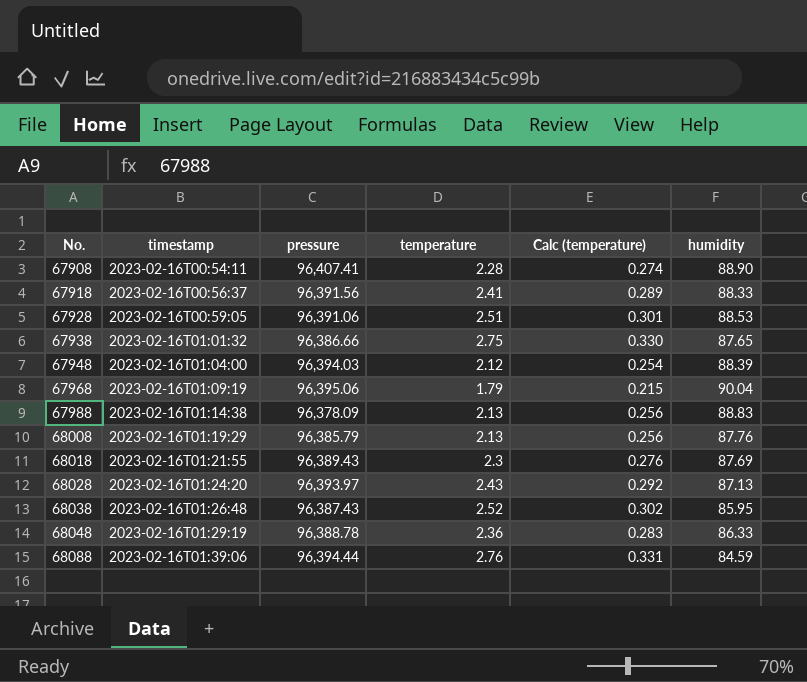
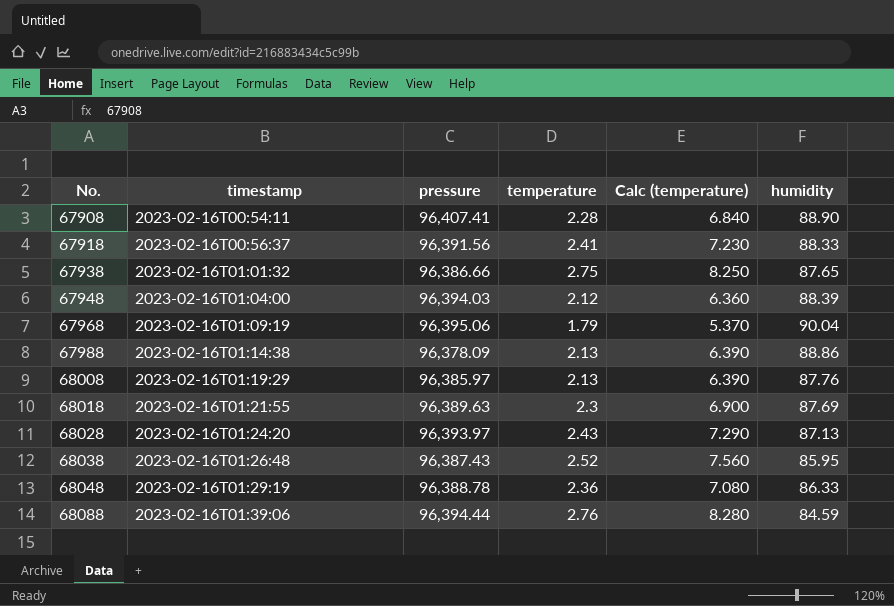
column Calc (temperature) | formula: [temperature] * 0.12 -> [temperature] * 3
row 67928: 2023-02-16T00:59:05 | 96,391.06 | 2.51 | 0.301 | 88.53 -> none
67988 | humidity: 88.83 -> 88.86
68008 | pressure: 96,385.79 -> 96,385.97
68018 | pressure: 96,389.43 -> 96,389.63

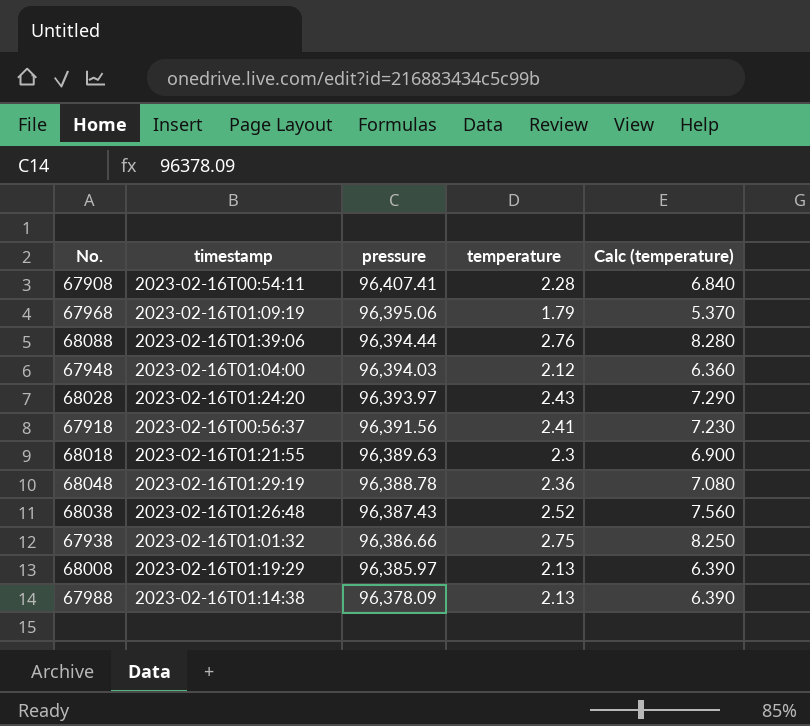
row order: No. ascending -> pressure descending
column humidity | position: 6 -> none

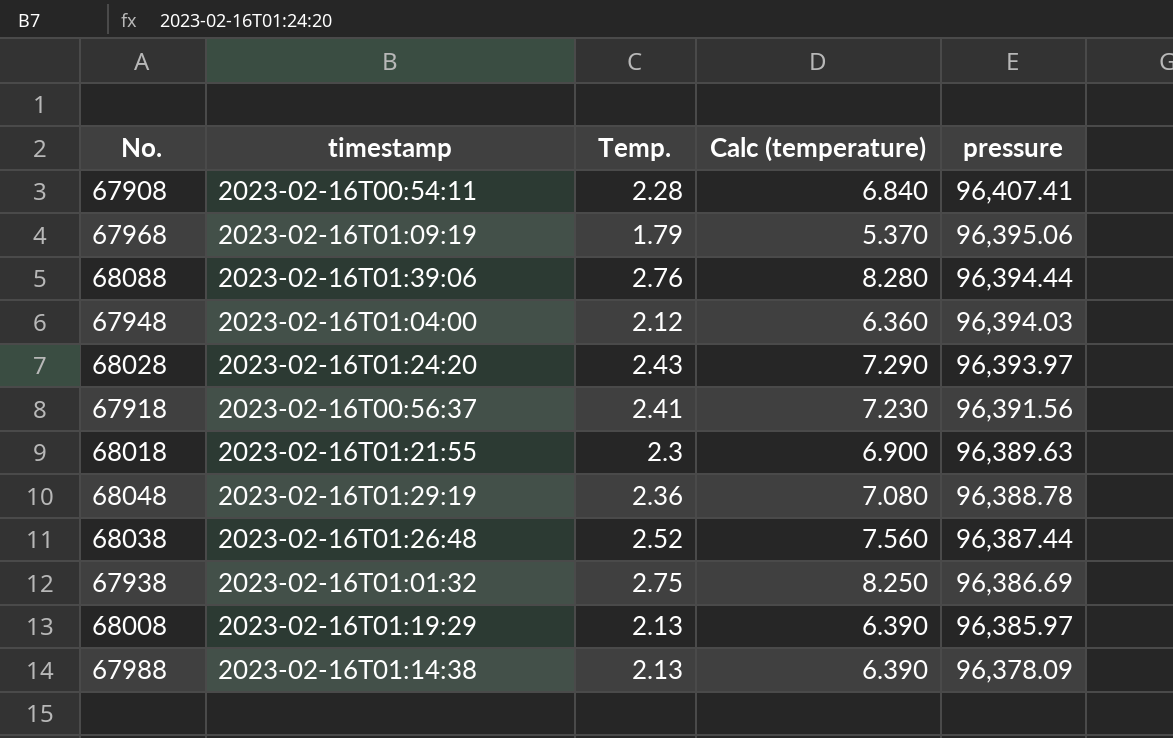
column name: temperature -> Temp.
column pressure | position: 3 -> 5
68038 | pressure: 96,387.43 -> 96,387.44
67938 | pressure: 96,386.66 -> 96,386.69

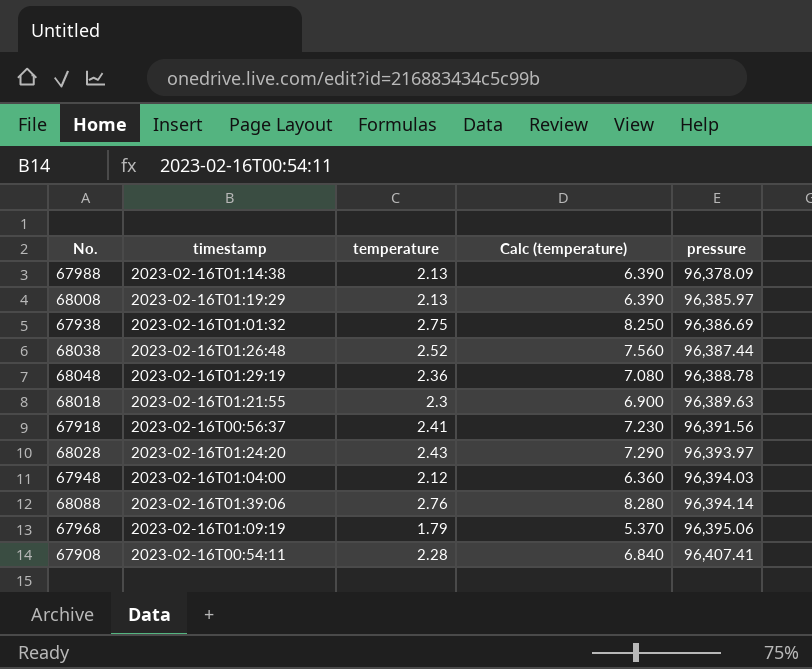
row order: pressure descending -> pressure ascending
column name: Temp. -> temperature
68088 | pressure: 96,394.44 -> 96,394.14

